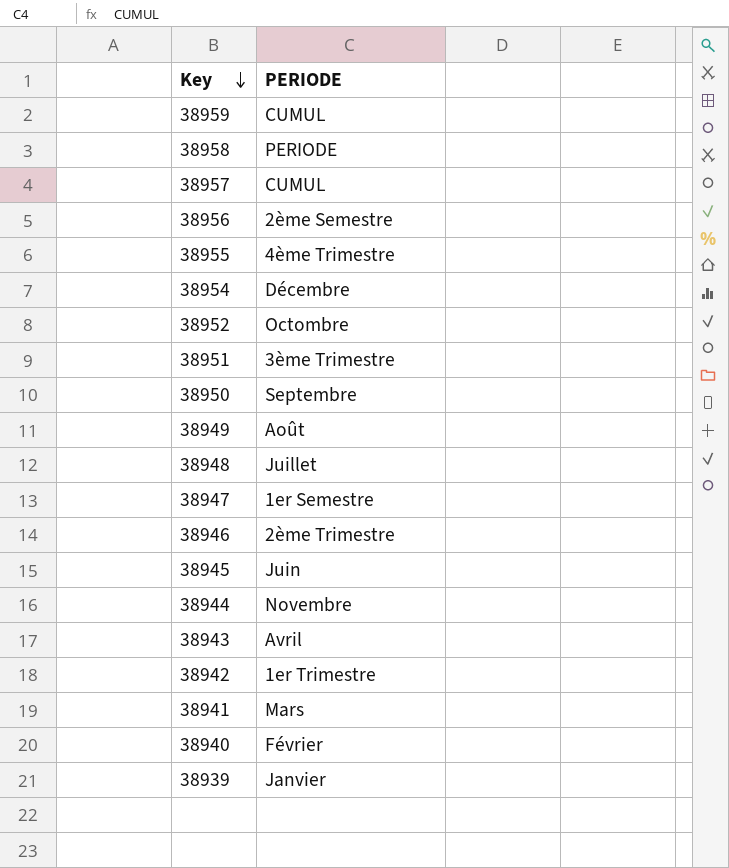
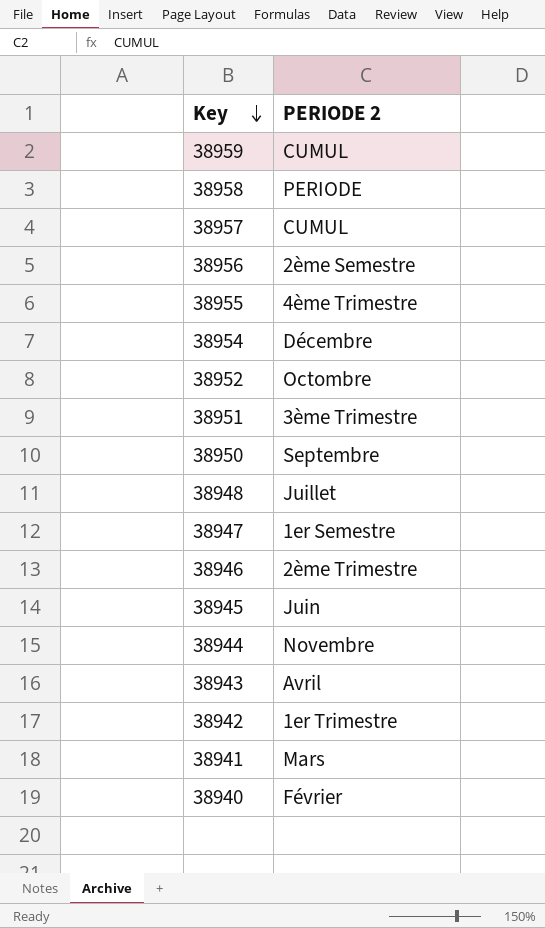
column name: PERIODE -> PERIODE 2
row 38949: Août -> none
row 38939: Janvier -> none

